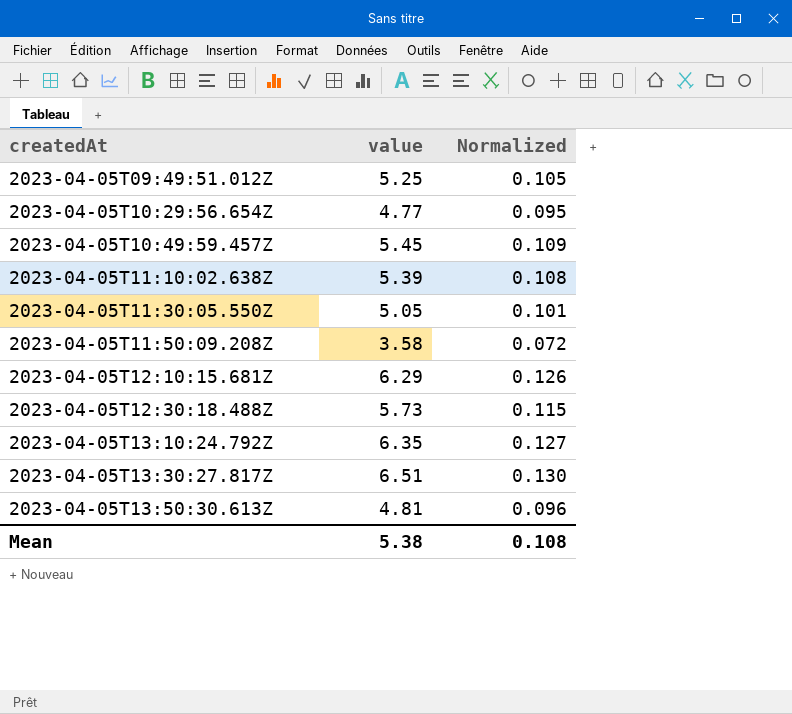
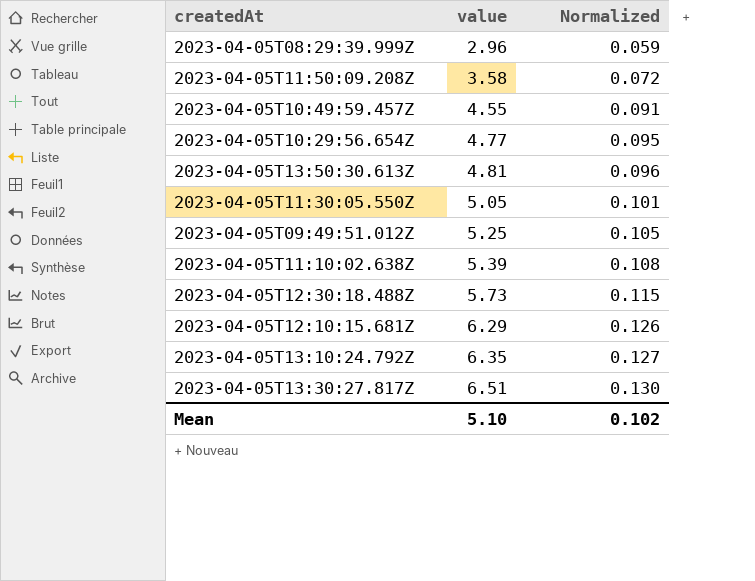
row order: createdAt ascending -> value ascending
row 2023-04-05T08:29:39.999Z: none -> 2.96 | 0.059
2023-04-05T10:49:59.457Z | value: 5.45 -> 4.55
2023-04-05T10:49:59.457Z | Normalized: 0.109 -> 0.091
Mean | value: 5.38 -> 5.10
Mean | Normalized: 0.108 -> 0.102

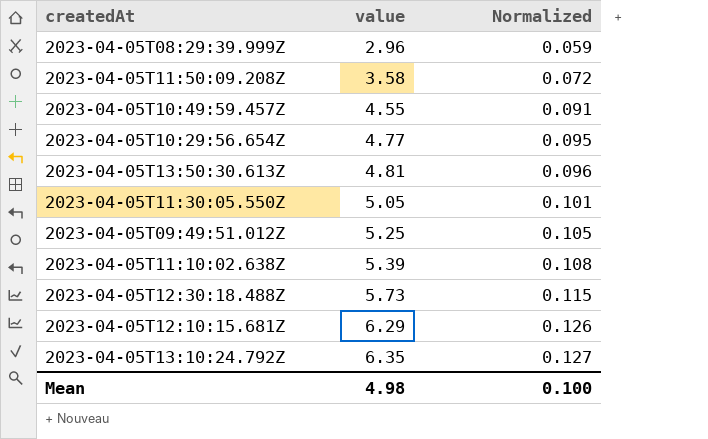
row 2023-04-05T13:30:27.817Z: 6.51 | 0.130 -> none
Mean | value: 5.10 -> 4.98
Mean | Normalized: 0.102 -> 0.100

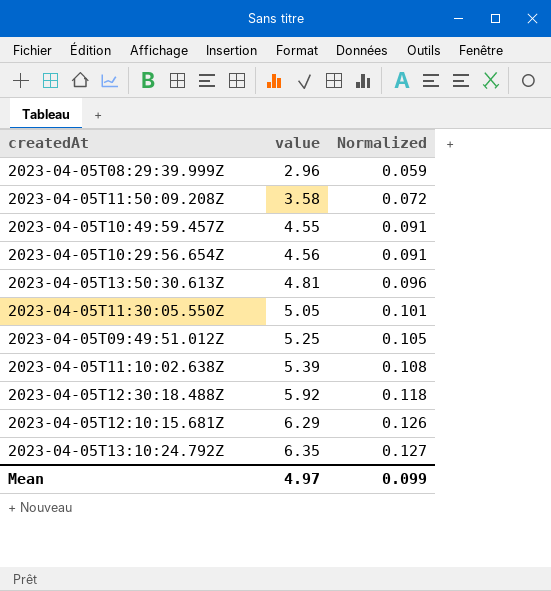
2023-04-05T10:29:56.654Z | value: 4.77 -> 4.56
2023-04-05T10:29:56.654Z | Normalized: 0.095 -> 0.091
2023-04-05T12:30:18.488Z | value: 5.73 -> 5.92
2023-04-05T12:30:18.488Z | Normalized: 0.115 -> 0.118
Mean | value: 4.98 -> 4.97
Mean | Normalized: 0.100 -> 0.099

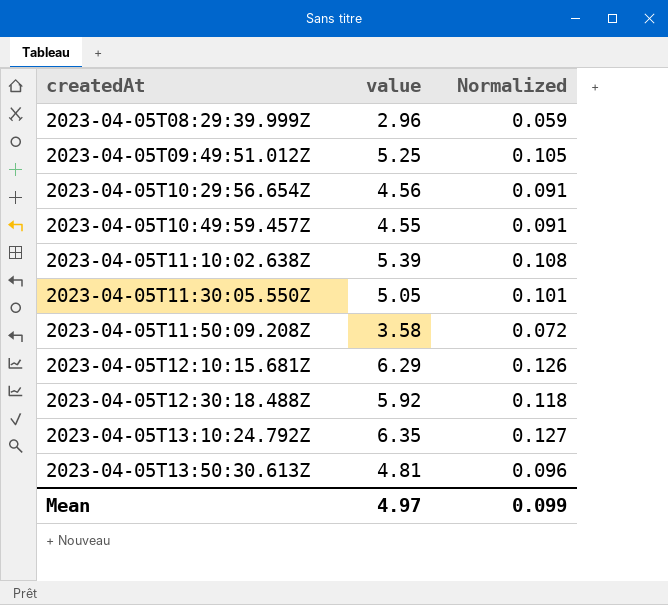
row order: value ascending -> createdAt ascending

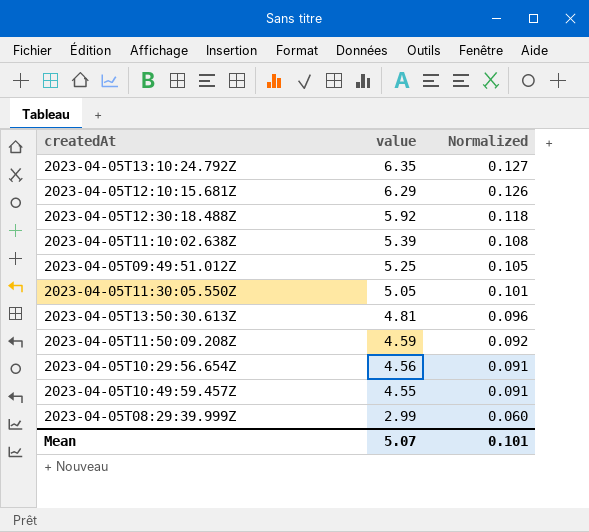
row order: createdAt ascending -> value descending
2023-04-05T11:50:09.208Z | value: 3.58 -> 4.59
2023-04-05T11:50:09.208Z | Normalized: 0.072 -> 0.092
2023-04-05T08:29:39.999Z | value: 2.96 -> 2.99
2023-04-05T08:29:39.999Z | Normalized: 0.059 -> 0.060
Mean | value: 4.97 -> 5.07
Mean | Normalized: 0.099 -> 0.101

